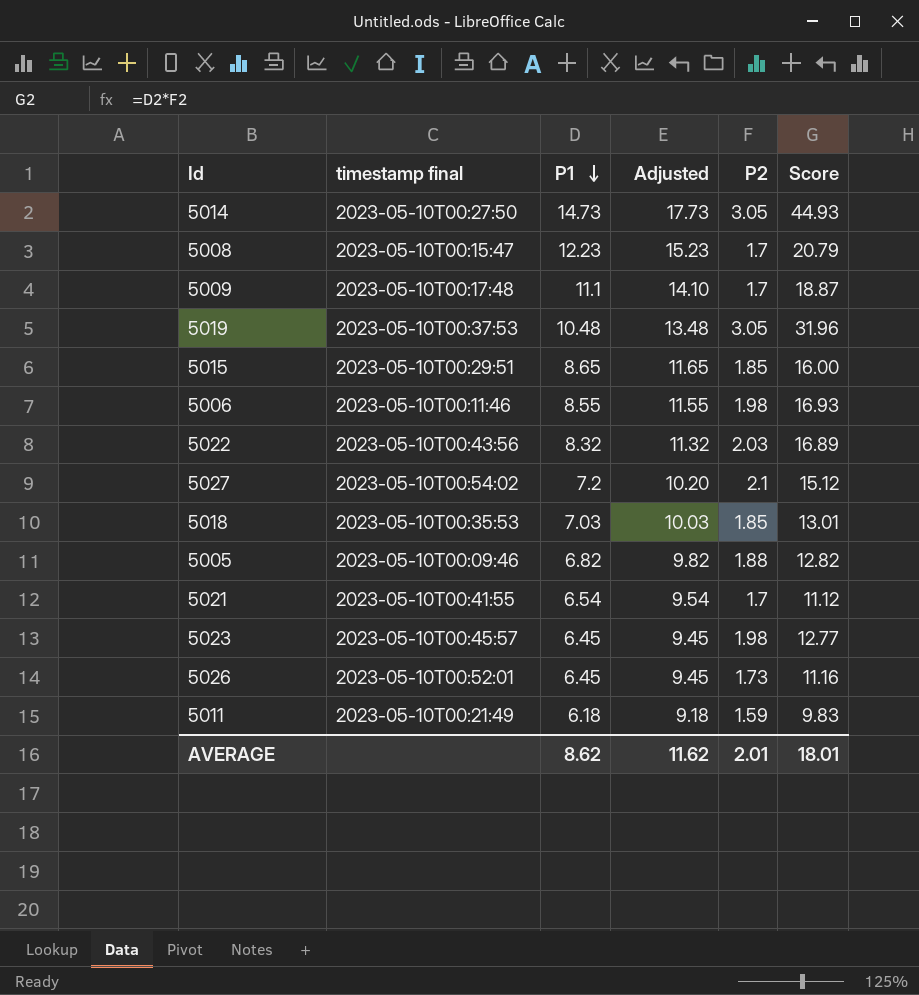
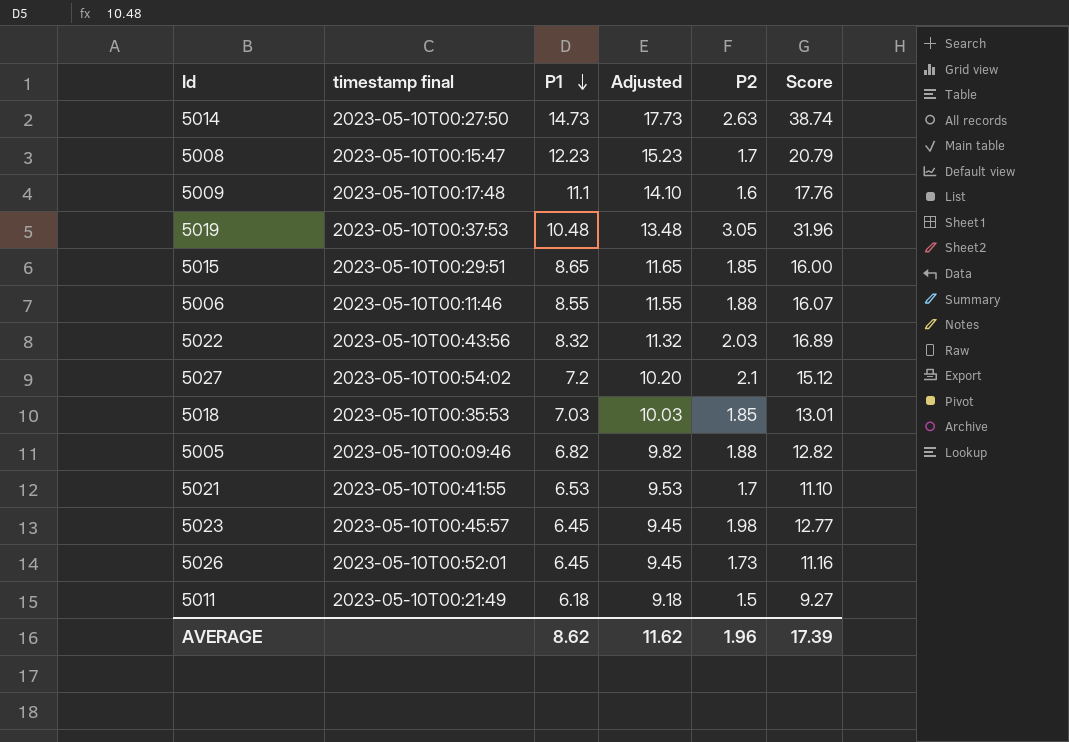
5014 | P2: 3.05 -> 2.63
5014 | Score: 44.93 -> 38.74
5009 | P2: 1.7 -> 1.6
5009 | Score: 18.87 -> 17.76
5006 | P2: 1.98 -> 1.88
5006 | Score: 16.93 -> 16.07
5021 | P1: 6.54 -> 6.53
5021 | Adjusted: 9.54 -> 9.53
5021 | Score: 11.12 -> 11.10
5011 | P2: 1.59 -> 1.5
5011 | Score: 9.83 -> 9.27
AVERAGE | P2: 2.01 -> 1.96
AVERAGE | Score: 18.01 -> 17.39

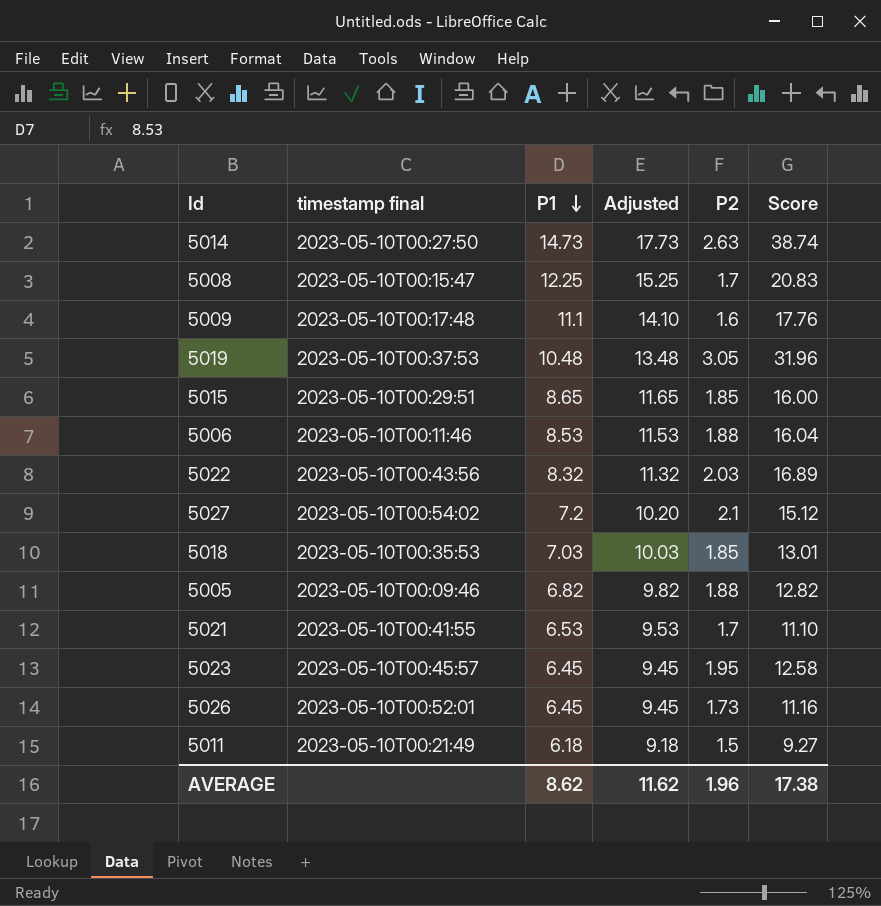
5008 | P1: 12.23 -> 12.25
5008 | Adjusted: 15.23 -> 15.25
5008 | Score: 20.79 -> 20.83
5006 | P1: 8.55 -> 8.53
5006 | Adjusted: 11.55 -> 11.53
5006 | Score: 16.07 -> 16.04
5023 | P2: 1.98 -> 1.95
5023 | Score: 12.77 -> 12.58
AVERAGE | Score: 17.39 -> 17.38

